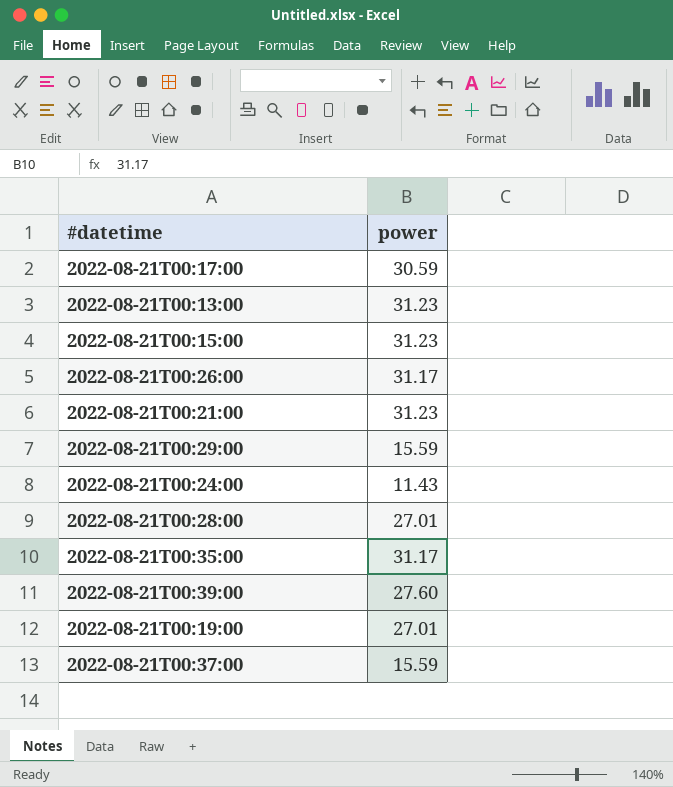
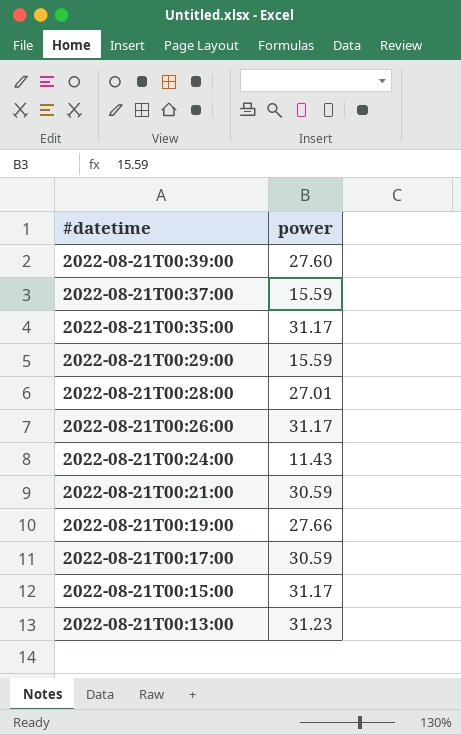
row order: none -> #datetime descending
2022-08-21T00:21:00 | power: 31.23 -> 30.59
2022-08-21T00:19:00 | power: 27.01 -> 27.66
2022-08-21T00:15:00 | power: 31.23 -> 31.17

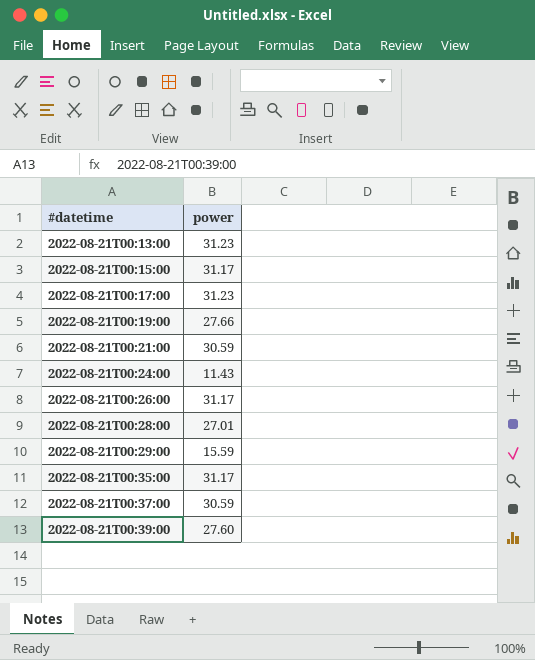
row order: #datetime descending -> #datetime ascending
2022-08-21T00:17:00 | power: 30.59 -> 31.23
2022-08-21T00:37:00 | power: 15.59 -> 30.59

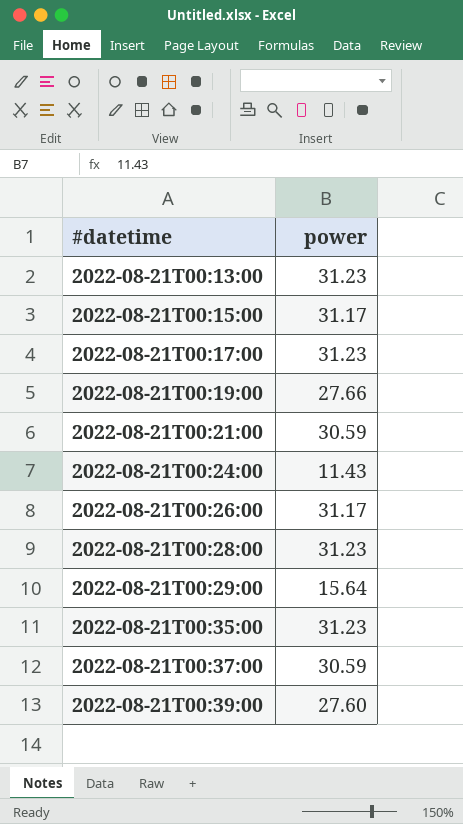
2022-08-21T00:28:00 | power: 27.01 -> 31.23
2022-08-21T00:29:00 | power: 15.59 -> 15.64
2022-08-21T00:35:00 | power: 31.17 -> 31.23

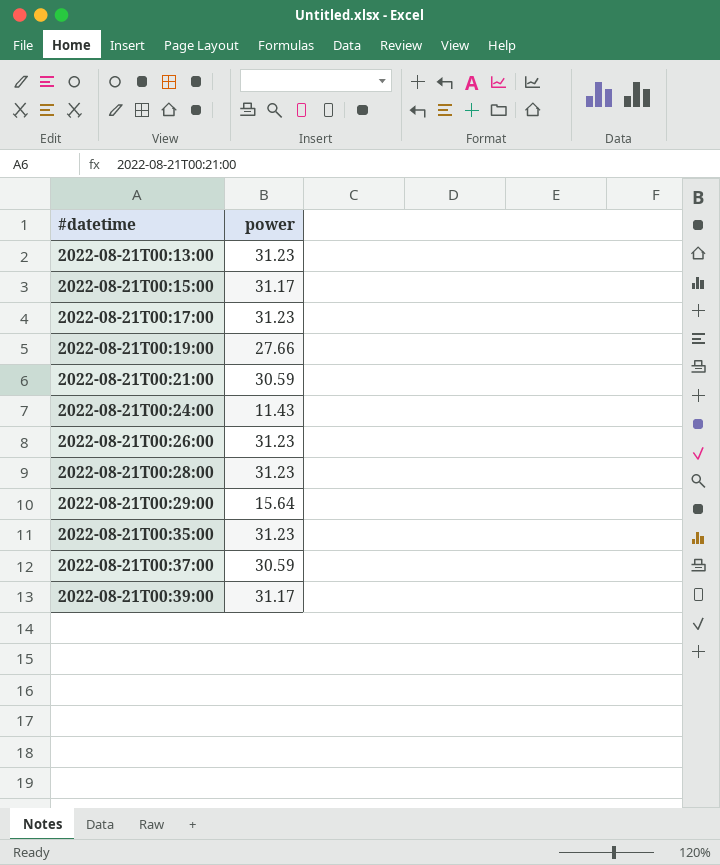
2022-08-21T00:26:00 | power: 31.17 -> 31.23
2022-08-21T00:39:00 | power: 27.60 -> 31.17

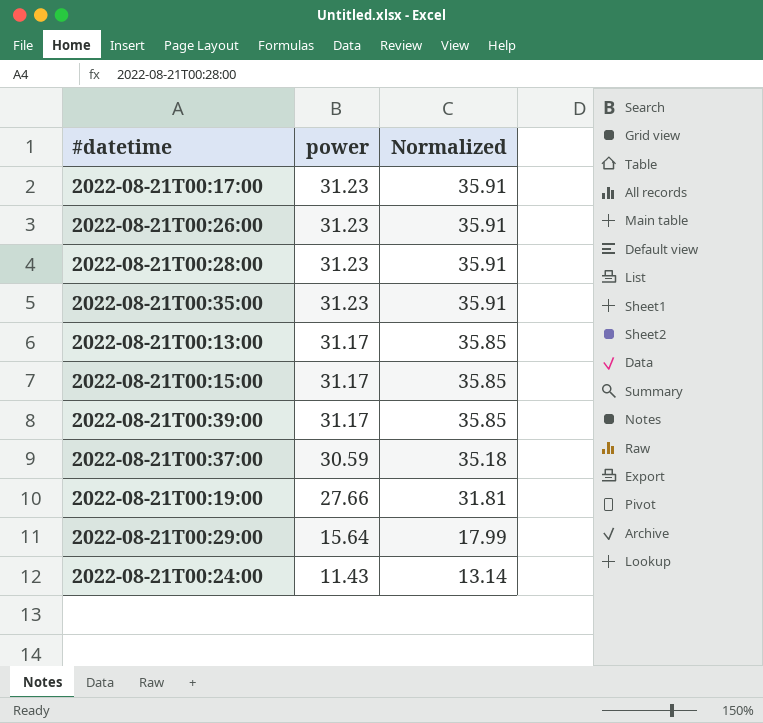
row order: #datetime ascending -> power descending
column Normalized | formula: none -> [power] * 1.15
row 2022-08-21T00:21:00: 30.59 -> none
2022-08-21T00:13:00 | power: 31.23 -> 31.17

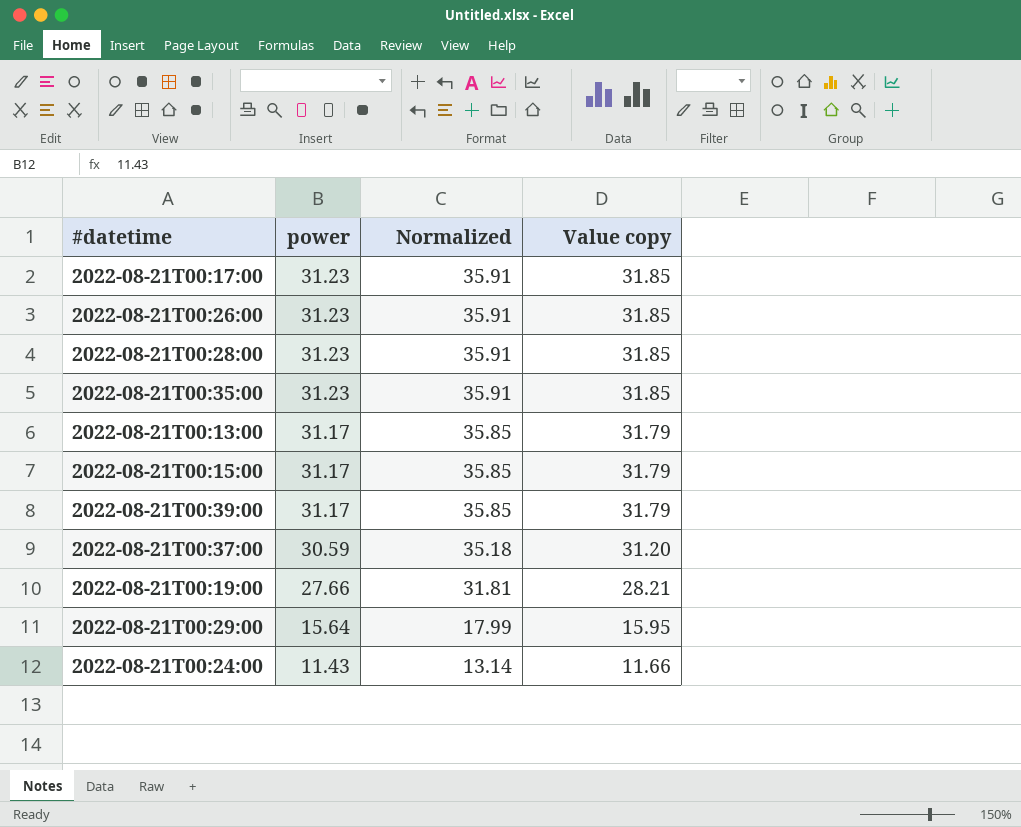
column Value copy | formula: none -> [power] * 1.02

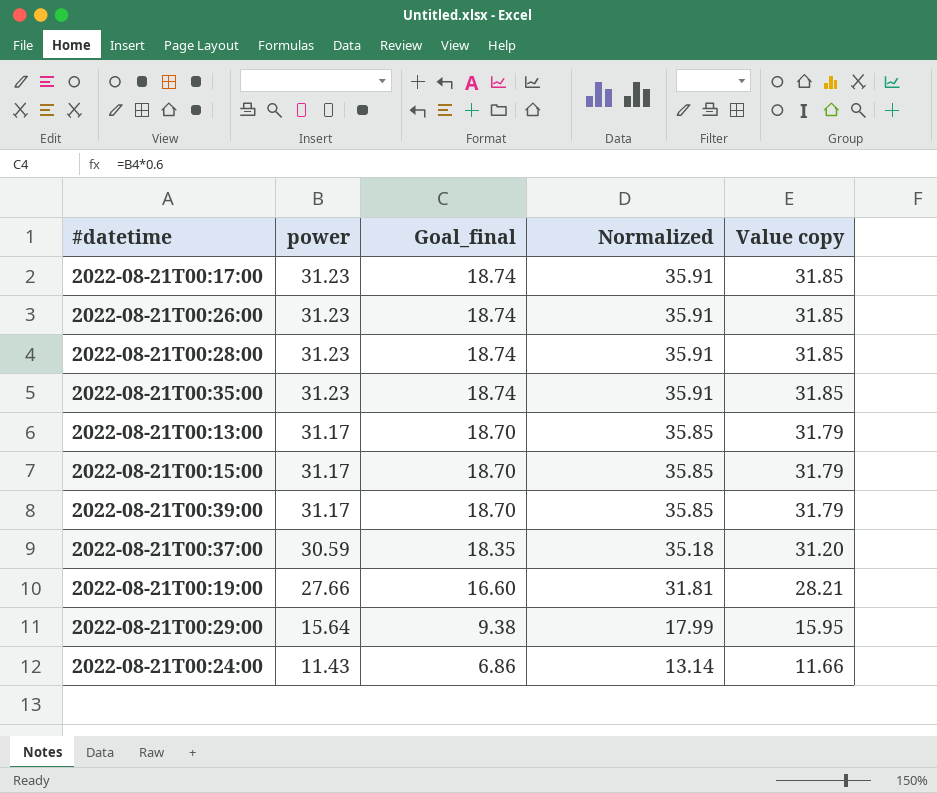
column Goal_final | formula: none -> [power] * 0.6

